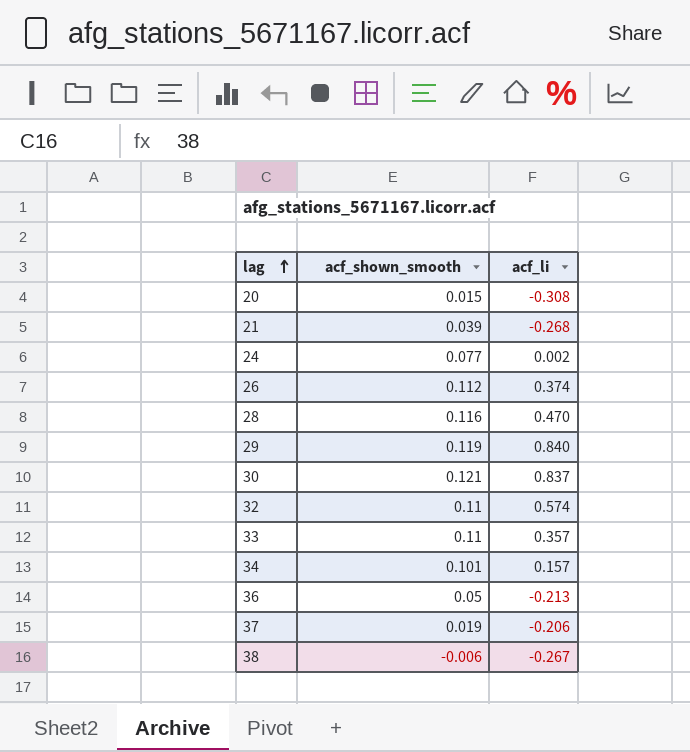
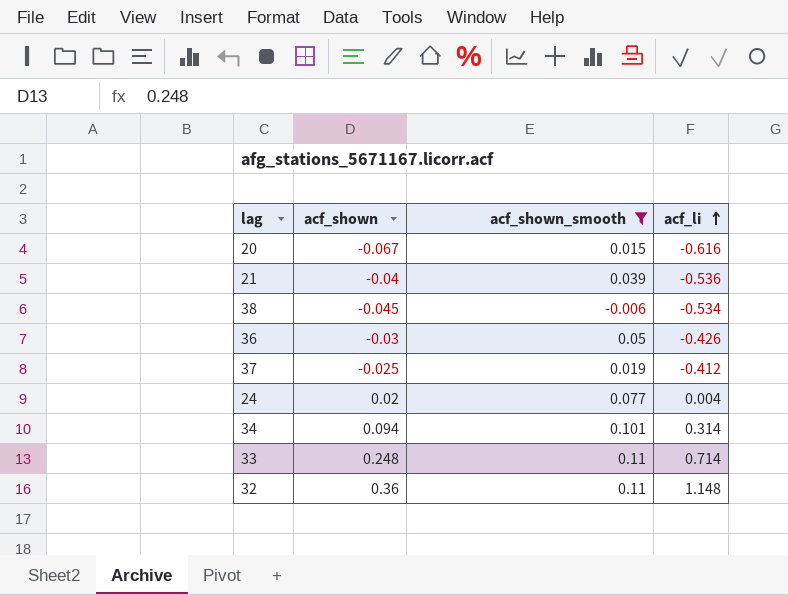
filter: none -> acf_shown_smooth <= 0.11
row order: lag ascending -> acf_li ascending
column acf_shown | position: none -> 2
20 | acf_li: -0.308 -> -0.616
21 | acf_li: -0.268 -> -0.536
38 | acf_li: -0.267 -> -0.534
36 | acf_li: -0.213 -> -0.426
37 | acf_li: -0.206 -> -0.412
24 | acf_li: 0.002 -> 0.004
34 | acf_li: 0.157 -> 0.314
33 | acf_li: 0.357 -> 0.714
32 | acf_li: 0.574 -> 1.148

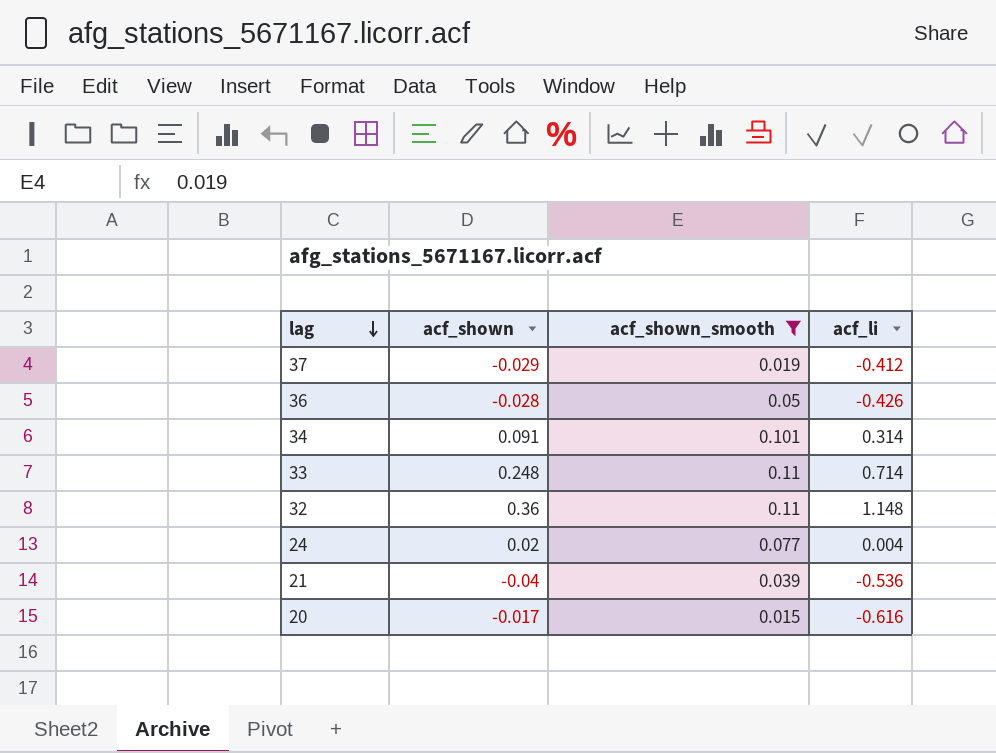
row order: acf_li ascending -> lag descending
row 38: -0.045 | -0.006 | -0.534 -> none
37 | acf_shown: -0.025 -> -0.029
36 | acf_shown: -0.03 -> -0.028
34 | acf_shown: 0.094 -> 0.091
20 | acf_shown: -0.067 -> -0.017

